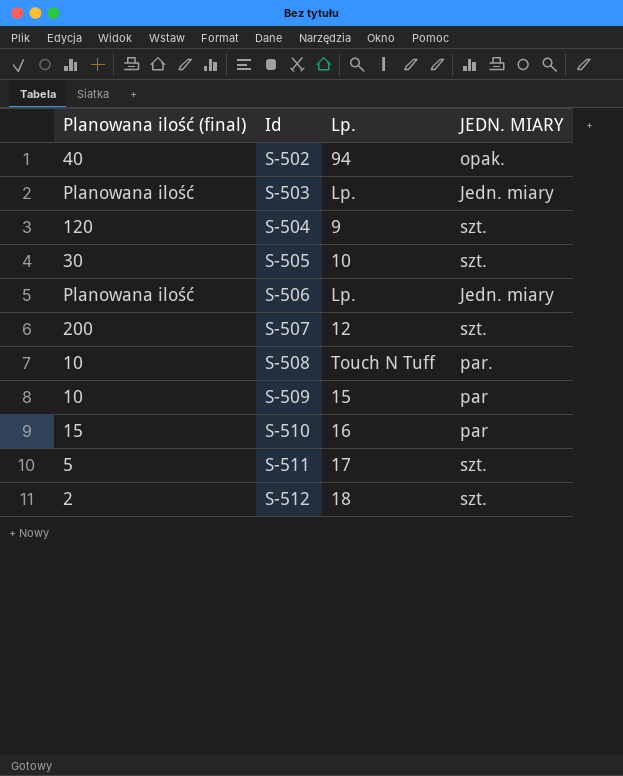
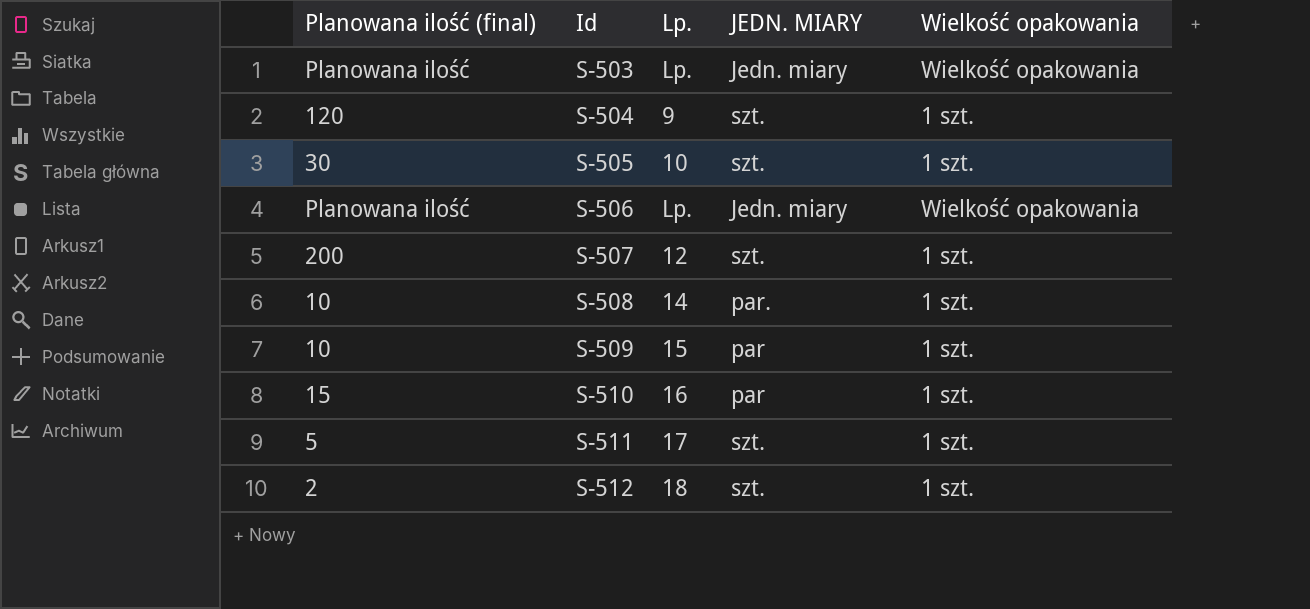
column Wielkość opakowania | position: none -> 5
row S-502: 40 | 94 | opak. -> none
S-508 | Lp.: Touch N Tuff -> 14

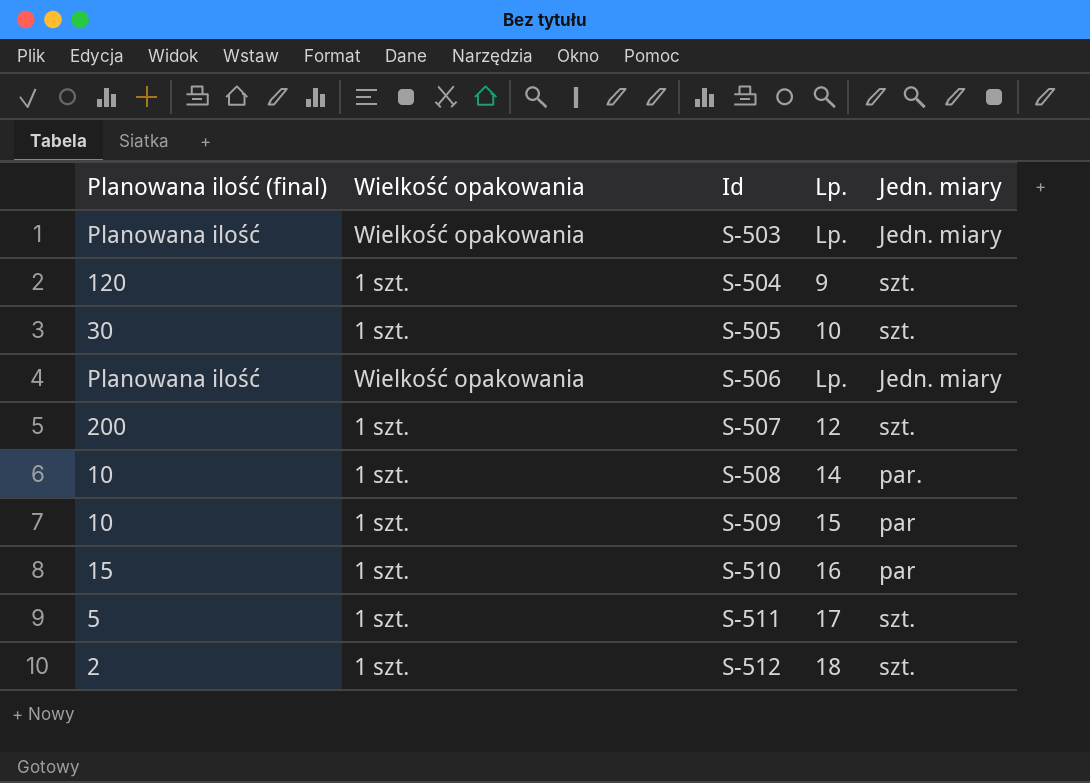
column Wielkość opakowania | position: 5 -> 2
column name: JEDN. MIARY -> Jedn. miary

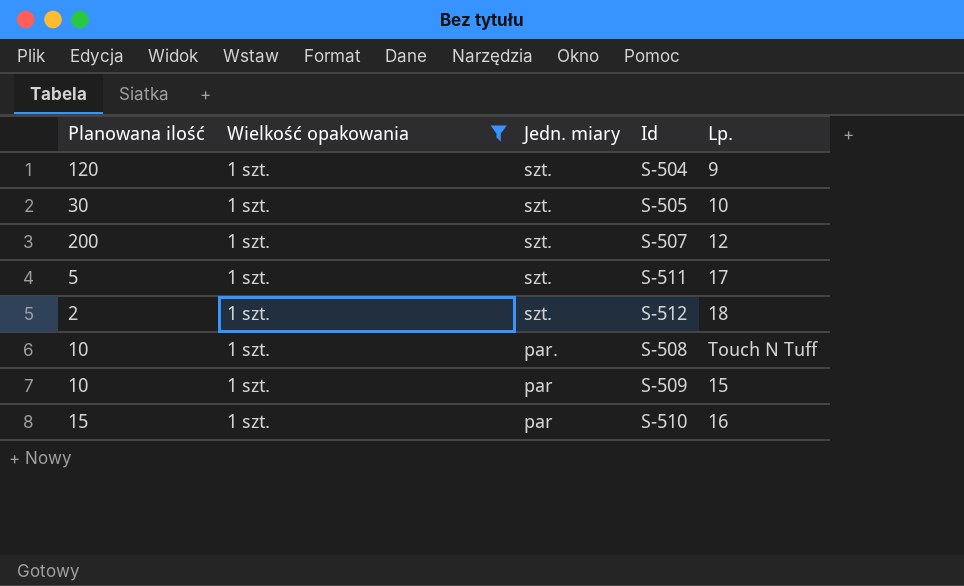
filter: none -> Wielkość opakowania = 1 szt.
row order: Id ascending -> Jedn. miary descending
column name: Planowana ilość (final) -> Planowana ilość
column Jedn. miary | position: 5 -> 3
S-508 | Lp.: 14 -> Touch N Tuff

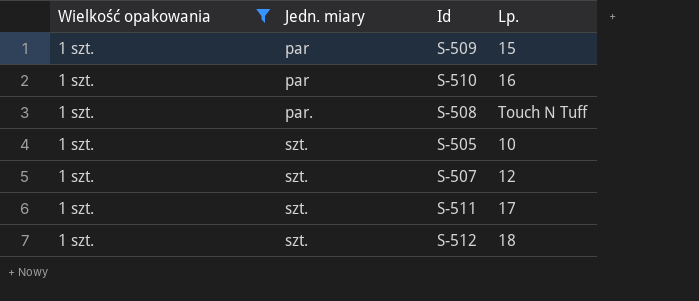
row order: Jedn. miary descending -> Jedn. miary ascending
column Planowana ilość | position: 1 -> none
row S-504: 120 | 1 szt. | szt. | 9 -> none

